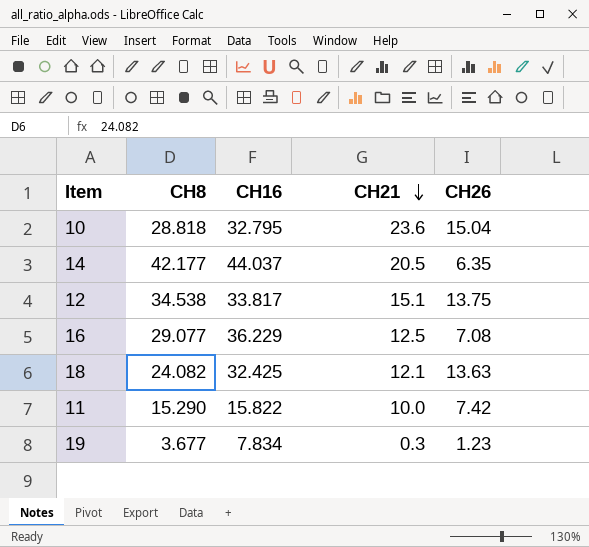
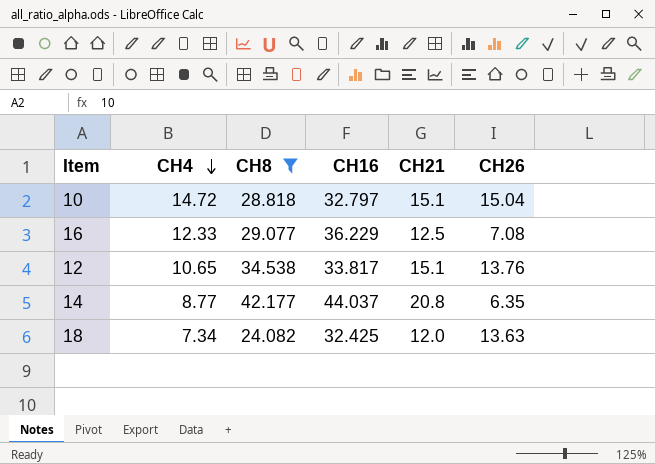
filter: none -> CH8 >= 24.082
row order: CH21 descending -> CH4 descending
column CH4 | position: none -> 2
10 | CH16: 32.795 -> 32.797
10 | CH21: 23.6 -> 15.1
12 | CH26: 13.75 -> 13.76
14 | CH21: 20.5 -> 20.8
18 | CH21: 12.1 -> 12.0

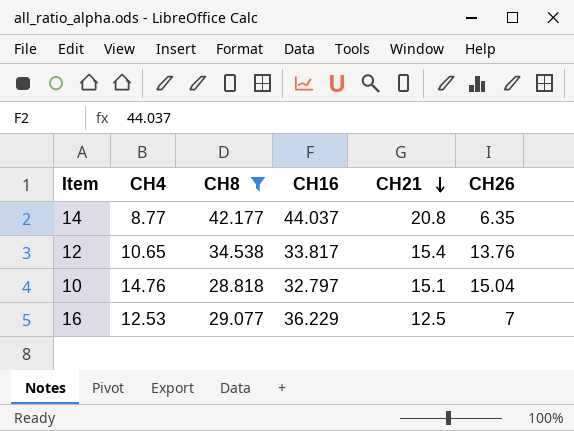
row order: CH4 descending -> CH21 descending
row 18: 7.34 | 24.082 | 32.425 | 12.0 | 13.63 -> none
12 | CH21: 15.1 -> 15.4
10 | CH4: 14.72 -> 14.76
16 | CH4: 12.33 -> 12.53
16 | CH26: 7.08 -> 7

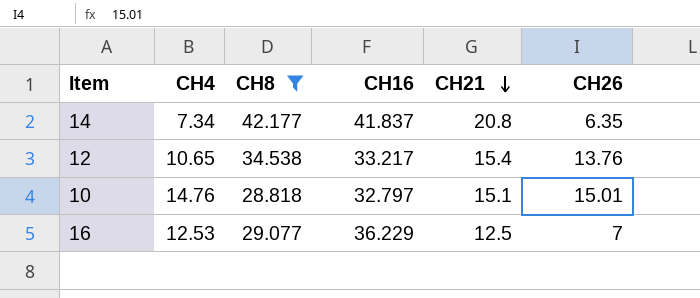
14 | CH4: 8.77 -> 7.34
14 | CH16: 44.037 -> 41.837
12 | CH16: 33.817 -> 33.217
10 | CH26: 15.04 -> 15.01

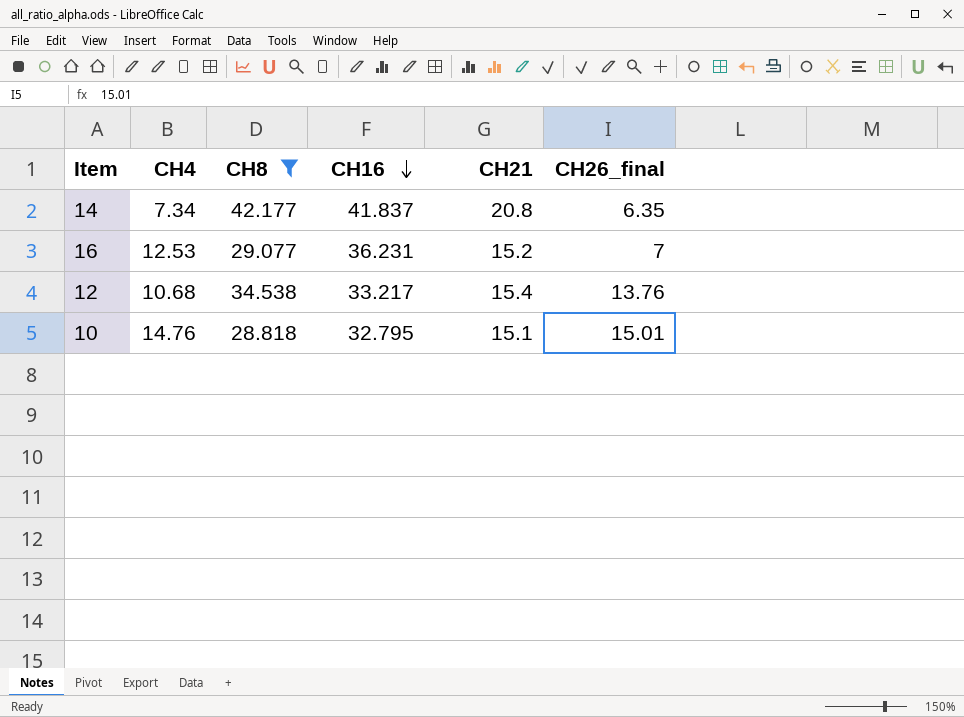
row order: CH21 descending -> CH16 descending
column name: CH26 -> CH26_final
16 | CH16: 36.229 -> 36.231
16 | CH21: 12.5 -> 15.2
12 | CH4: 10.65 -> 10.68
10 | CH16: 32.797 -> 32.795

